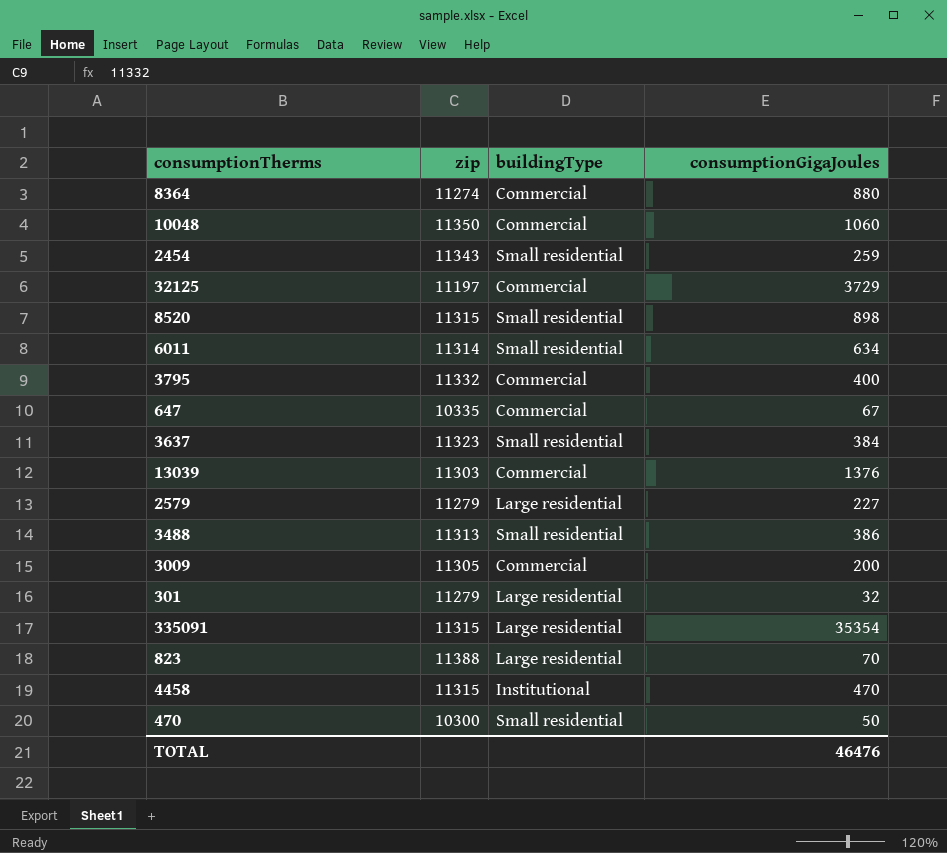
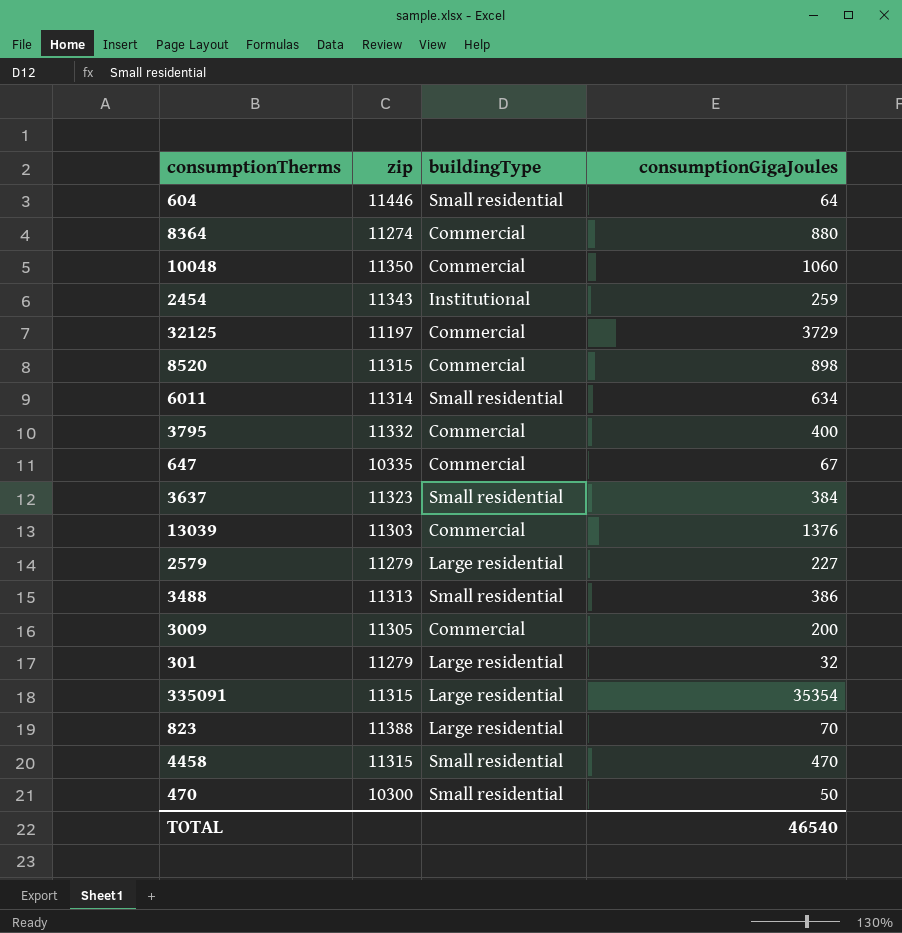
row 604: none -> 11446 | Small residential | 64
2454 | buildingType: Small residential -> Institutional
8520 | buildingType: Small residential -> Commercial
4458 | buildingType: Institutional -> Small residential
TOTAL | consumptionGigaJoules: 46476 -> 46540

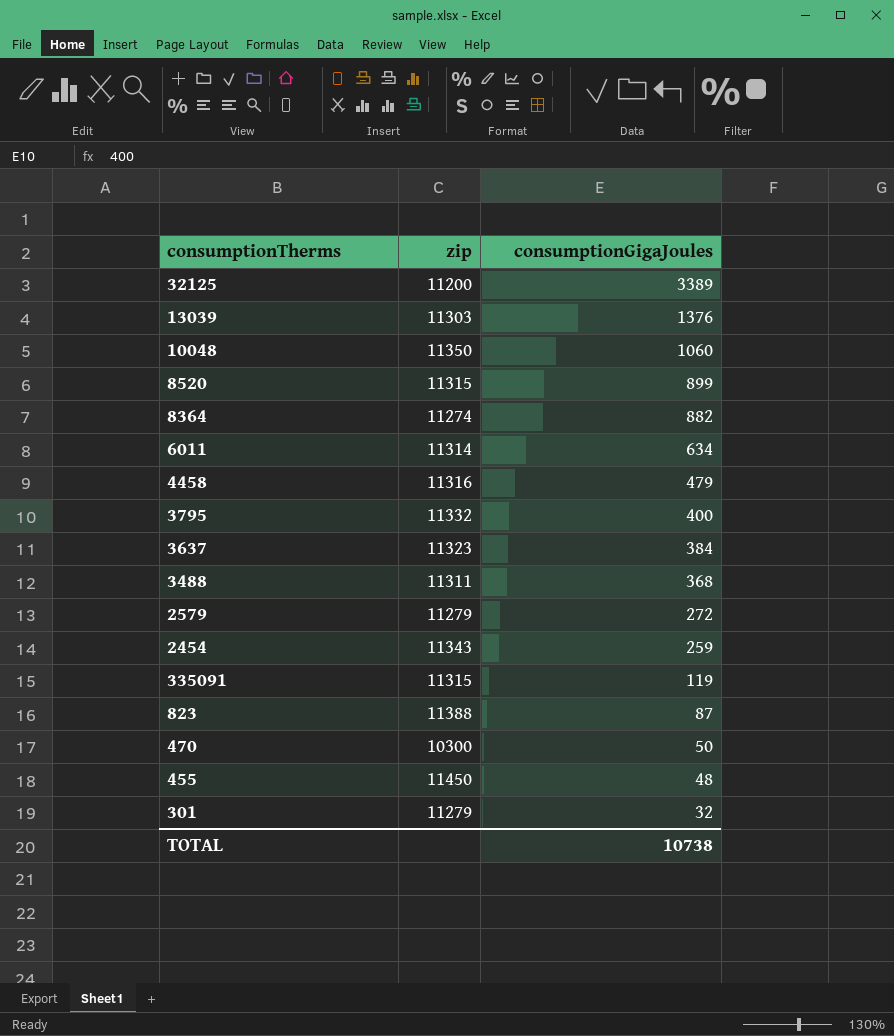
row order: none -> consumptionGigaJoules descending
column buildingType | position: 3 -> none
row 604: 11446 | Small residential | 64 -> none
row 647: 10335 | Commercial | 67 -> none
row 3009: 11305 | Commercial | 200 -> none
32125 | zip: 11197 -> 11200
32125 | consumptionGigaJoules: 3729 -> 3389
8520 | consumptionGigaJoules: 898 -> 899
8364 | consumptionGigaJoules: 880 -> 882
4458 | zip: 11315 -> 11316
4458 | consumptionGigaJoules: 470 -> 479
3488 | zip: 11313 -> 11311
3488 | consumptionGigaJoules: 386 -> 368
2579 | consumptionGigaJoules: 227 -> 272
335091 | consumptionGigaJoules: 35354 -> 119
823 | consumptionGigaJoules: 70 -> 87
row 455: none -> 11450 | 48
TOTAL | consumptionGigaJoules: 46540 -> 10738

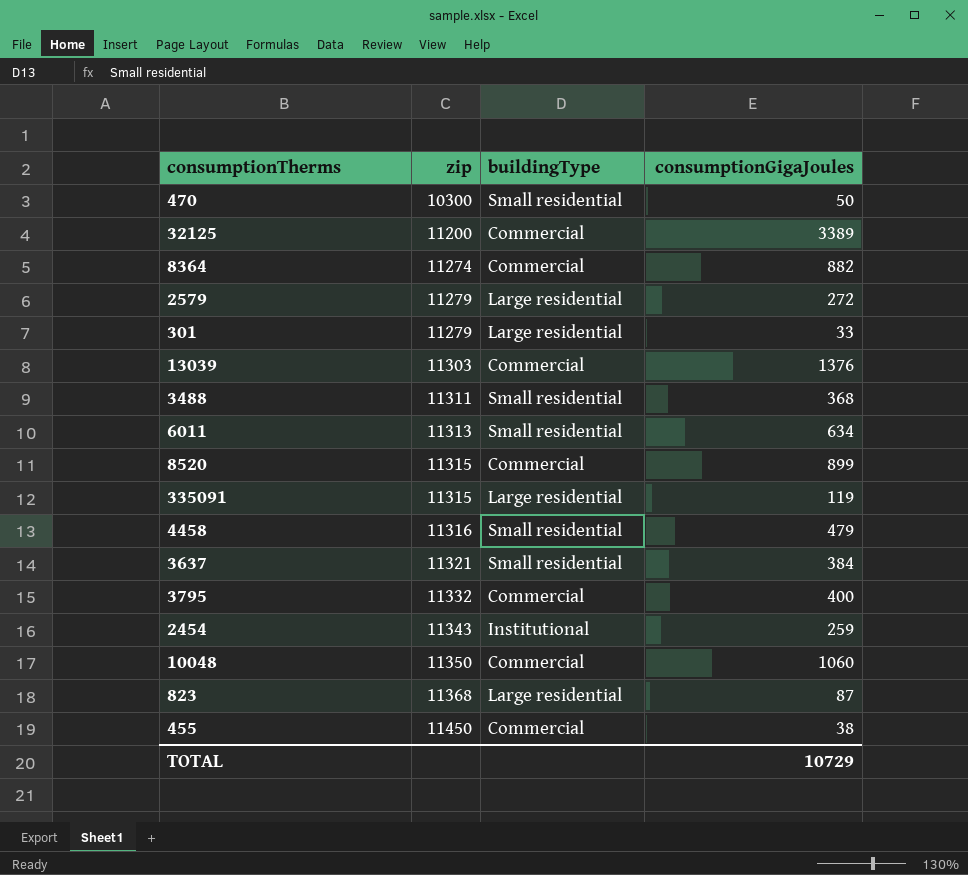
row order: consumptionGigaJoules descending -> zip ascending
column buildingType | position: none -> 3
301 | consumptionGigaJoules: 32 -> 33
6011 | zip: 11314 -> 11313
3637 | zip: 11323 -> 11321
823 | zip: 11388 -> 11368
455 | consumptionGigaJoules: 48 -> 38
TOTAL | consumptionGigaJoules: 10738 -> 10729

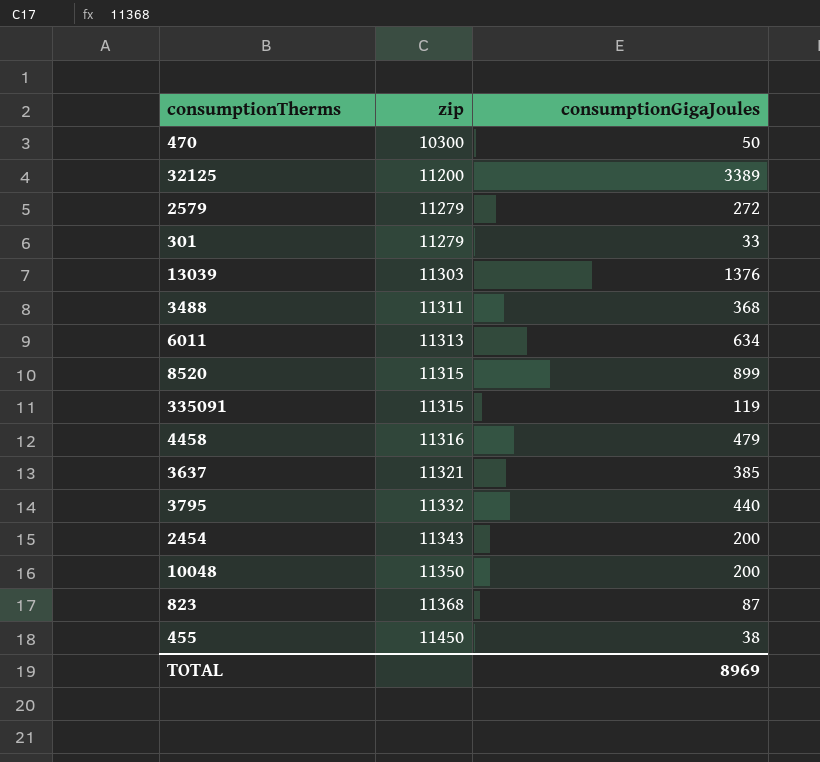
column buildingType | position: 3 -> none
row 8364: 11274 | Commercial | 882 -> none
3637 | consumptionGigaJoules: 384 -> 385
3795 | consumptionGigaJoules: 400 -> 440
2454 | consumptionGigaJoules: 259 -> 200
10048 | consumptionGigaJoules: 1060 -> 200
TOTAL | consumptionGigaJoules: 10729 -> 8969

